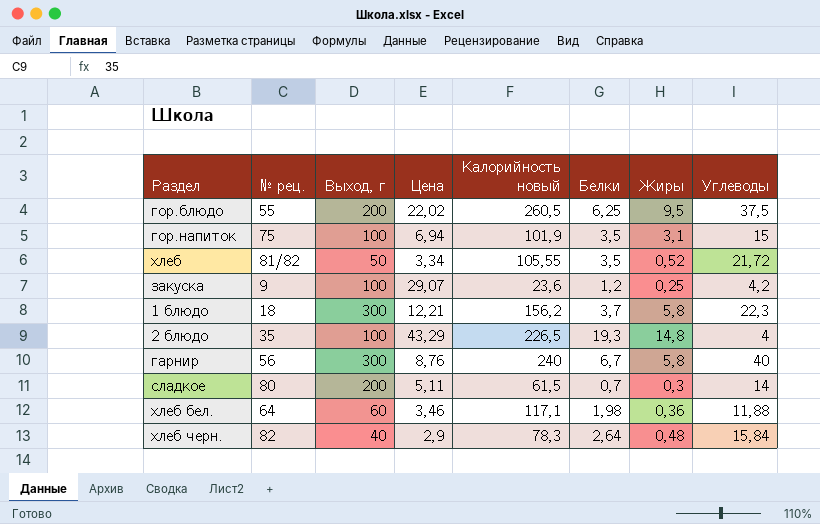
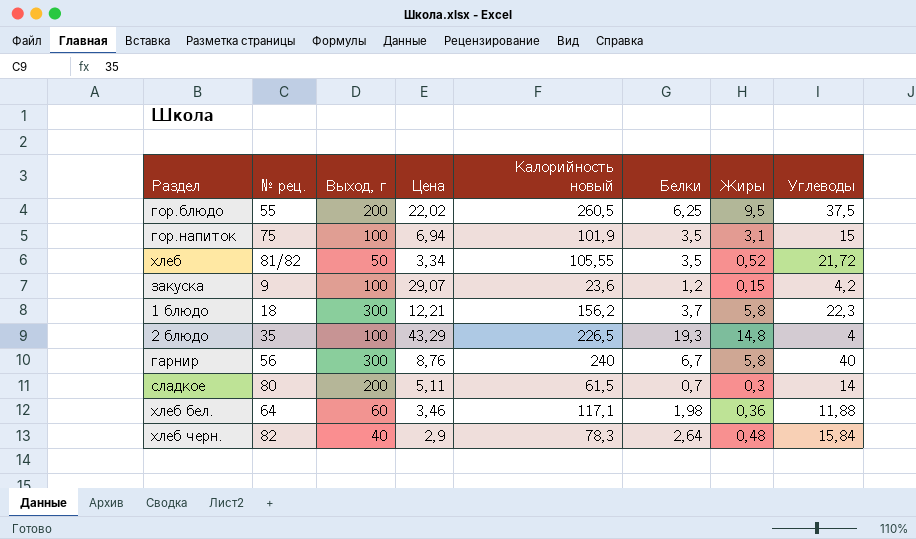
закуска | Жиры: 0,25 -> 0,15

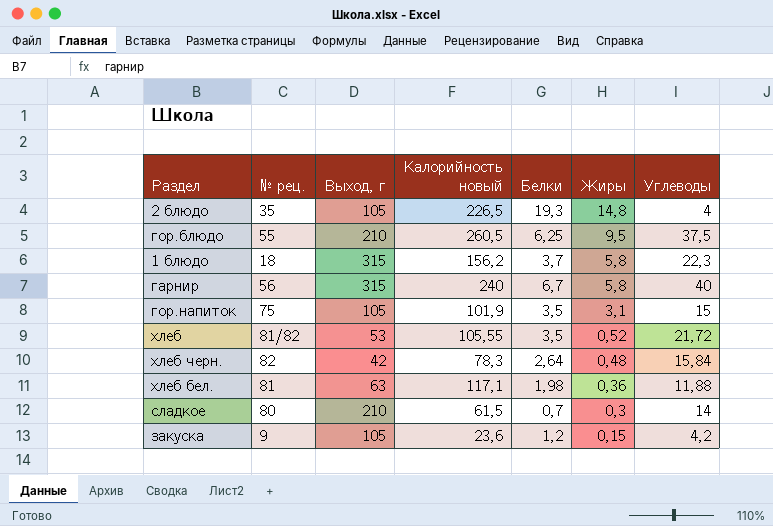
row order: none -> Жиры descending
column Цена | position: 4 -> none
2 блюдо | Выход, г: 100 -> 105
гор.блюдо | Выход, г: 200 -> 210
1 блюдо | Выход, г: 300 -> 315
гарнир | Выход, г: 300 -> 315
гор.напиток | Выход, г: 100 -> 105
хлеб | Выход, г: 50 -> 53
хлеб черн. | Выход, г: 40 -> 42
хлеб бел. | № рец.: 64 -> 81
хлеб бел. | Выход, г: 60 -> 63
сладкое | Выход, г: 200 -> 210
закуска | Выход, г: 100 -> 105

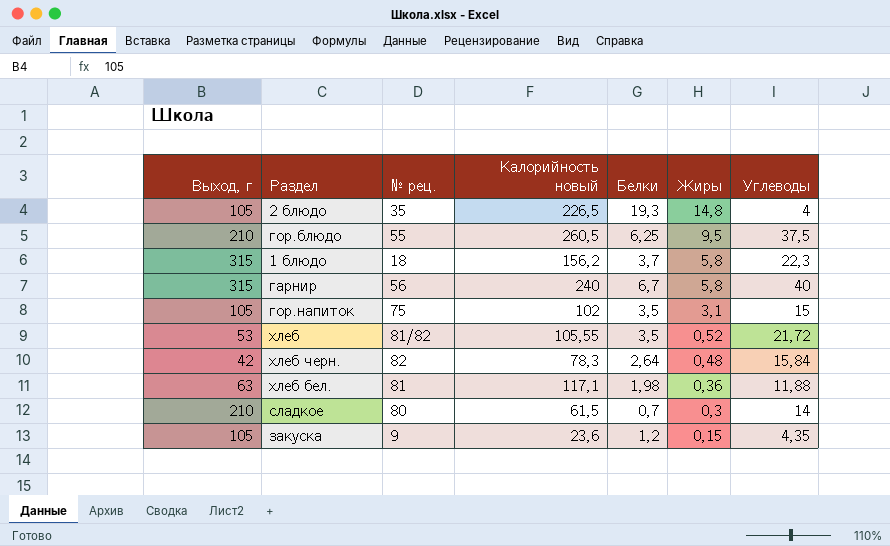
column Выход, г | position: 3 -> 1
гор.напиток | Калорийность новый: 101,9 -> 102
закуска | Углеводы: 4,2 -> 4,35

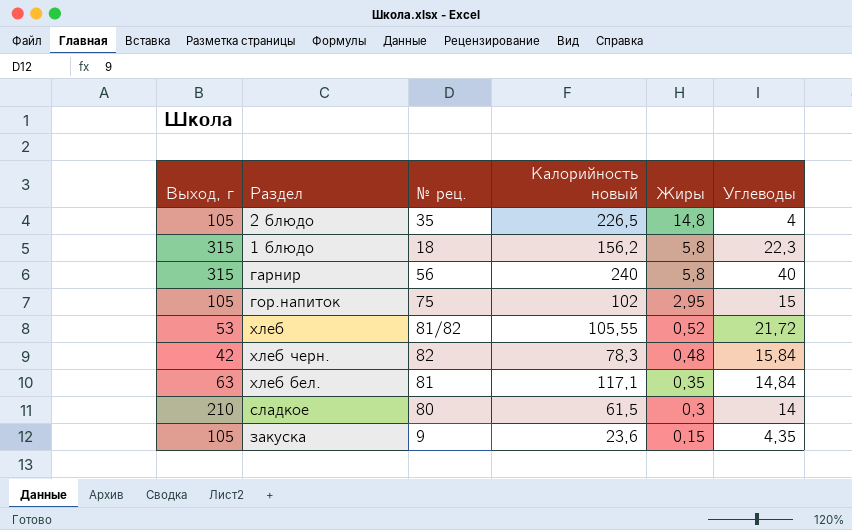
column Белки | position: 5 -> none
row гор.блюдо: 210 | 55 | 260,5 | 6,25 | 9,5 | 37,5 -> none
гор.напиток | Жиры: 3,1 -> 2,95
хлеб бел. | Жиры: 0,36 -> 0,35
хлеб бел. | Углеводы: 11,88 -> 14,84

